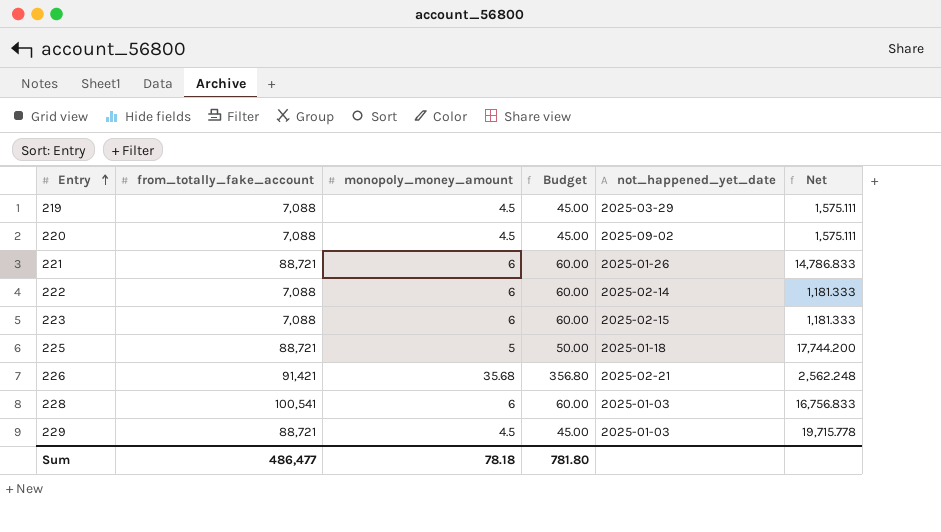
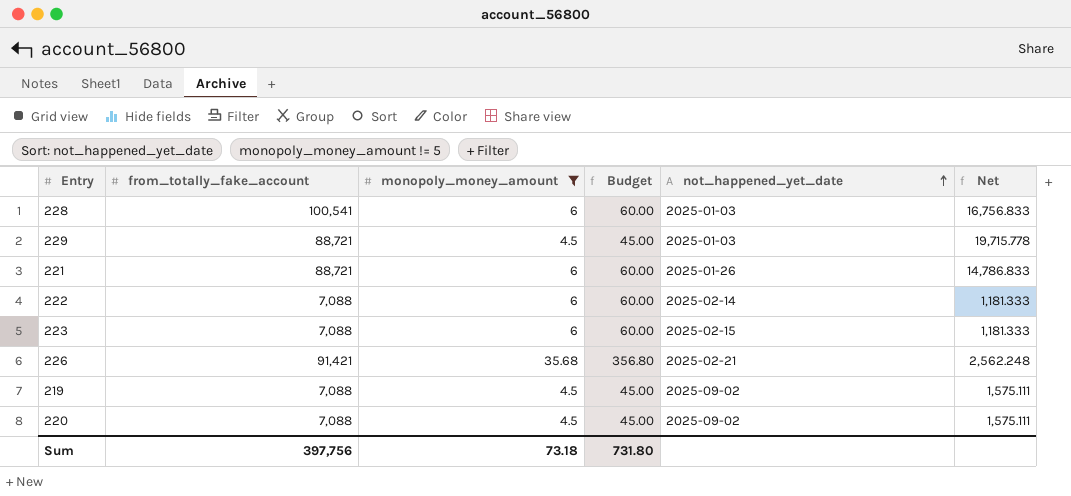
filter: none -> monopoly_money_amount != 5
row order: Entry ascending -> not_happened_yet_date ascending
219 | not_happened_yet_date: 2025-03-29 -> 2025-09-02
Sum | from_totally_fake_account: 486,477 -> 397,756
Sum | monopoly_money_amount: 78.18 -> 73.18
Sum | Budget: 781.80 -> 731.80

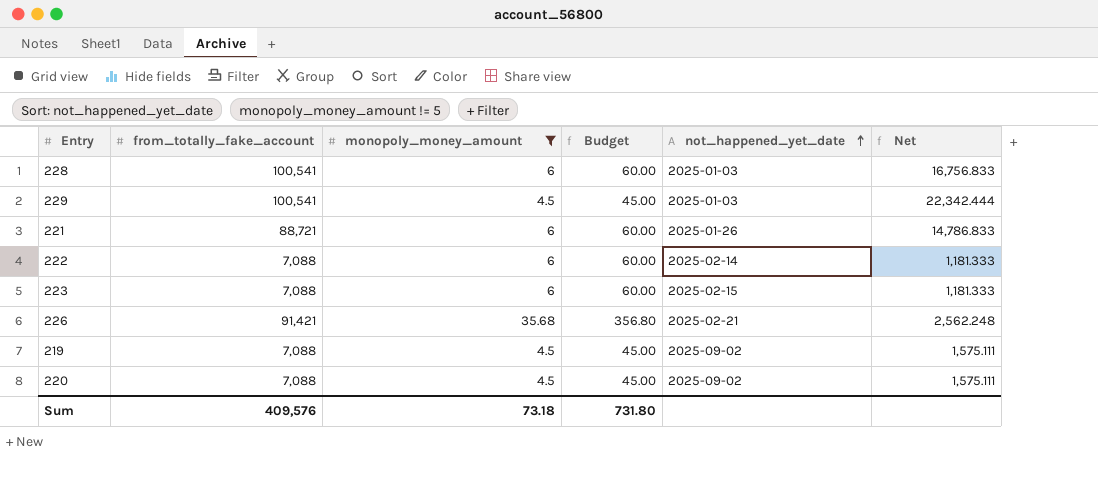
229 | from_totally_fake_account: 88,721 -> 100,541
229 | Net: 19,715.778 -> 22,342.444
Sum | from_totally_fake_account: 397,756 -> 409,576

